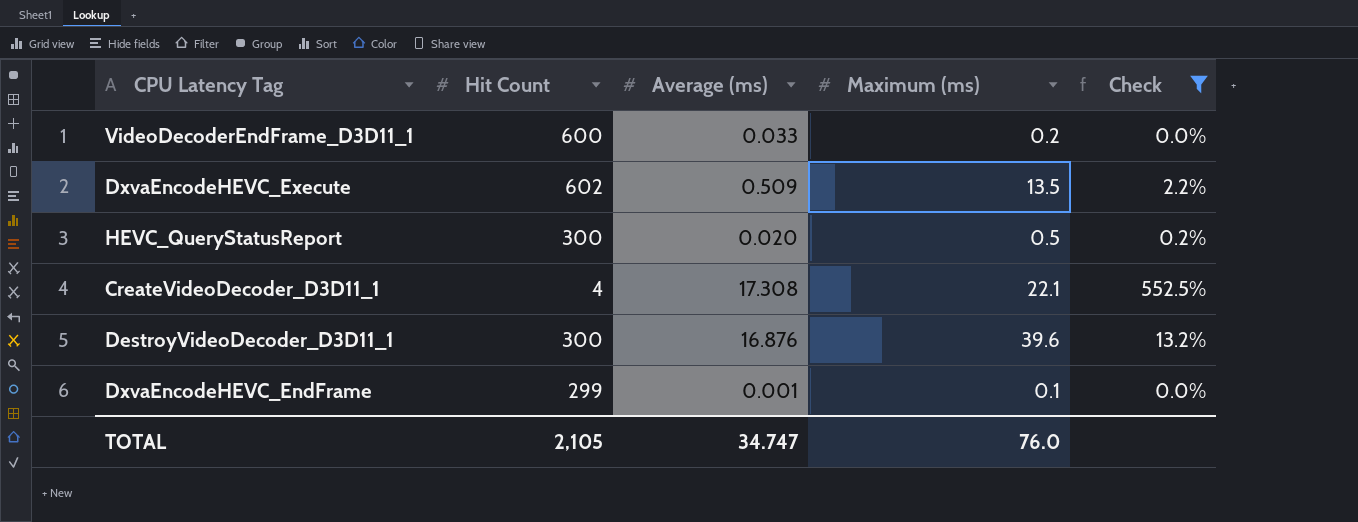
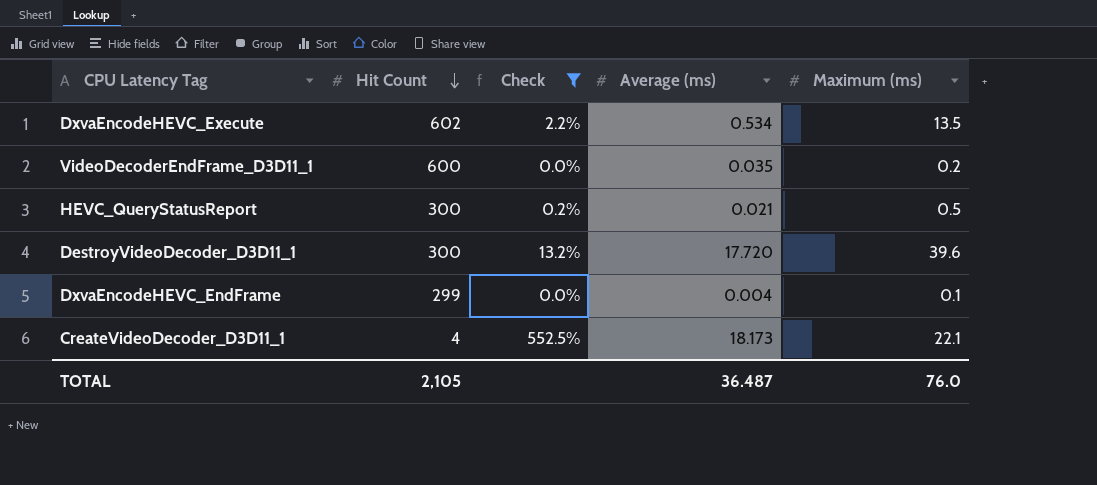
row order: none -> Hit Count descending
column Check | position: 5 -> 3
DxvaEncodeHEVC_Execute | Average (ms): 0.509 -> 0.534
VideoDecoderEndFrame_D3D11_1 | Average (ms): 0.033 -> 0.035
HEVC_QueryStatusReport | Average (ms): 0.020 -> 0.021
DestroyVideoDecoder_D3D11_1 | Average (ms): 16.876 -> 17.720
DxvaEncodeHEVC_EndFrame | Average (ms): 0.001 -> 0.004
CreateVideoDecoder_D3D11_1 | Average (ms): 17.308 -> 18.173
TOTAL | Average (ms): 34.747 -> 36.487

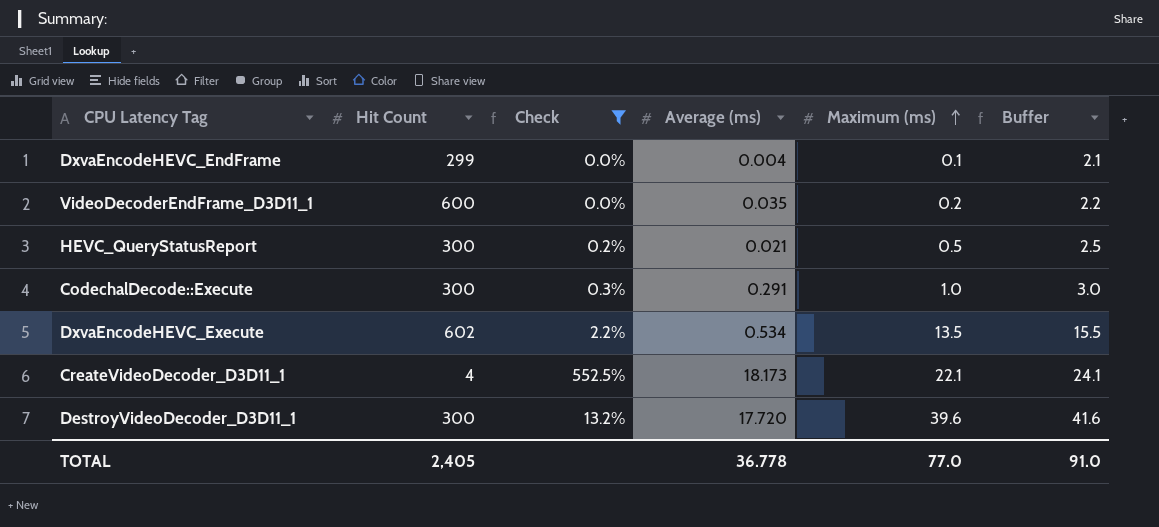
row order: Hit Count descending -> Maximum (ms) ascending
column Buffer | formula: none -> [Maximum (ms)] + 2
row CodechalDecode::Execute: none -> 300 | 0.3% | 0.291 | 1.0 | 3.0
TOTAL | Hit Count: 2,105 -> 2,405
TOTAL | Average (ms): 36.487 -> 36.778
TOTAL | Maximum (ms): 76.0 -> 77.0

